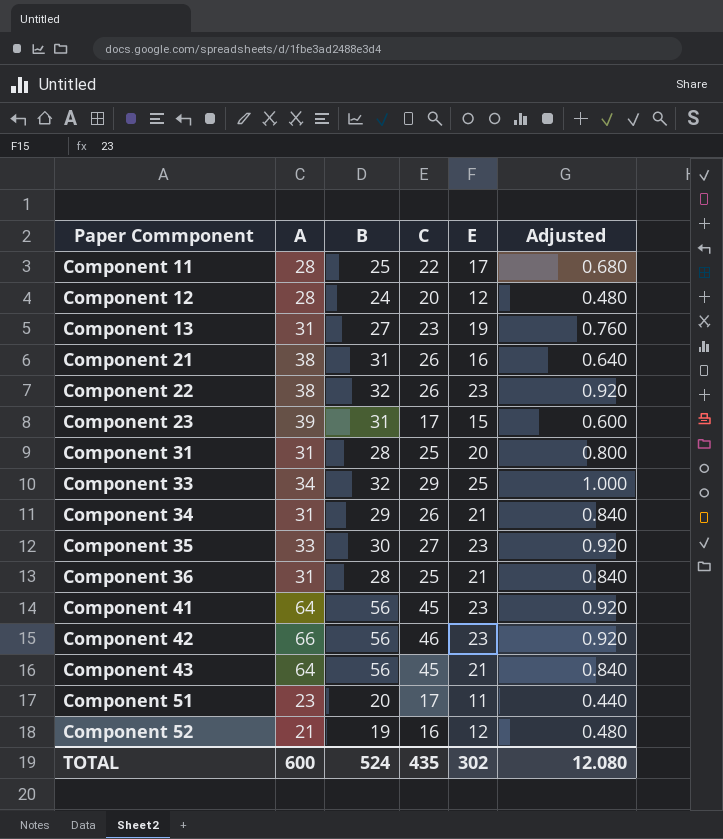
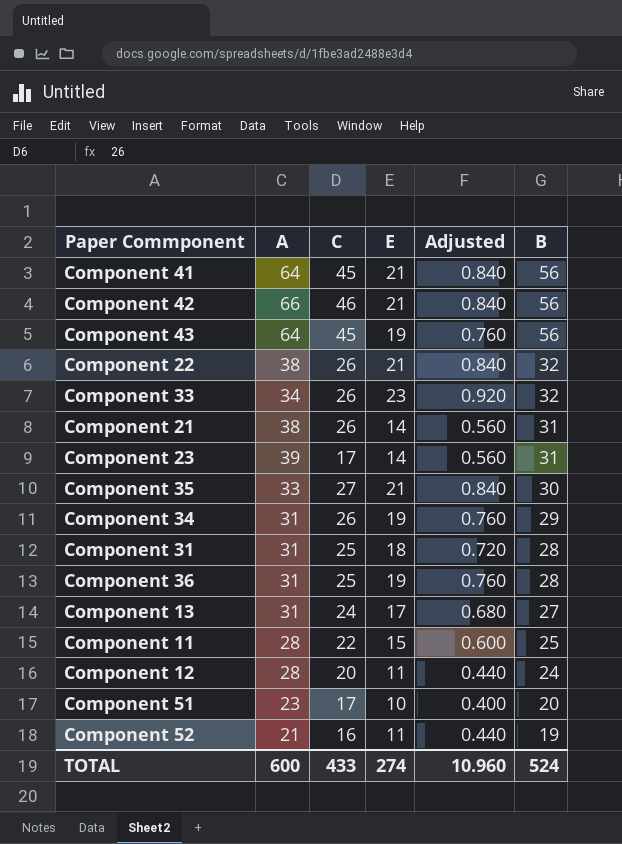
row order: Paper Commponent ascending -> B descending
column B | position: 3 -> 6
Component 41 | E: 23 -> 21
Component 41 | Adjusted: 0.920 -> 0.840
Component 42 | E: 23 -> 21
Component 42 | Adjusted: 0.920 -> 0.840
Component 43 | E: 21 -> 19
Component 43 | Adjusted: 0.840 -> 0.760
Component 22 | E: 23 -> 21
Component 22 | Adjusted: 0.920 -> 0.840
Component 33 | C: 29 -> 26
Component 33 | E: 25 -> 23
Component 33 | Adjusted: 1.000 -> 0.920
Component 21 | E: 16 -> 14
Component 21 | Adjusted: 0.640 -> 0.560
Component 23 | E: 15 -> 14
Component 23 | Adjusted: 0.600 -> 0.560
Component 35 | E: 23 -> 21
Component 35 | Adjusted: 0.920 -> 0.840
Component 34 | E: 21 -> 19
Component 34 | Adjusted: 0.840 -> 0.760
Component 31 | E: 20 -> 18
Component 31 | Adjusted: 0.800 -> 0.720
Component 36 | E: 21 -> 19
Component 36 | Adjusted: 0.840 -> 0.760
Component 13 | C: 23 -> 24
Component 13 | E: 19 -> 17
Component 13 | Adjusted: 0.760 -> 0.680
Component 11 | E: 17 -> 15
Component 11 | Adjusted: 0.680 -> 0.600
Component 12 | E: 12 -> 11
Component 12 | Adjusted: 0.480 -> 0.440
Component 51 | E: 11 -> 10
Component 51 | Adjusted: 0.440 -> 0.400
Component 52 | E: 12 -> 11
Component 52 | Adjusted: 0.480 -> 0.440
TOTAL | C: 435 -> 433
TOTAL | E: 302 -> 274
TOTAL | Adjusted: 12.080 -> 10.960

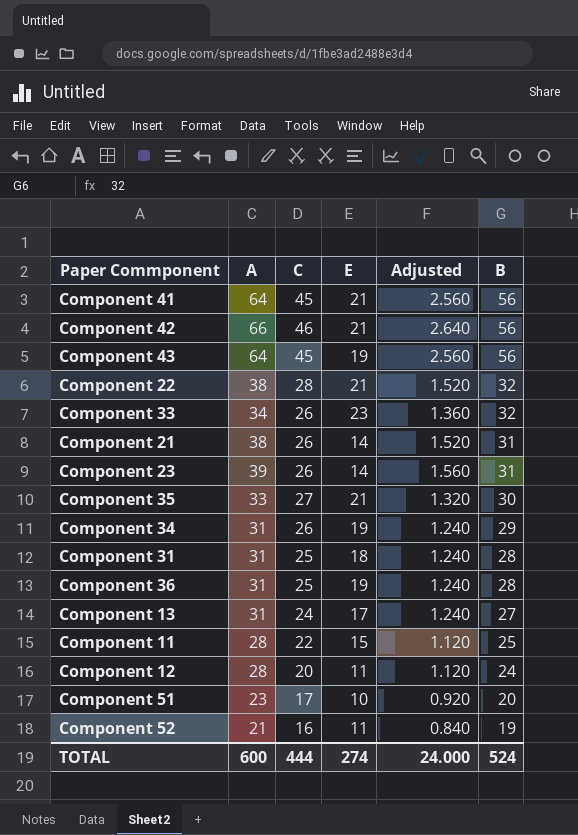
column Adjusted | formula: [E] * 0.04 -> [A] * 0.04
Component 22 | C: 26 -> 28
Component 23 | C: 17 -> 26
TOTAL | C: 433 -> 444
TOTAL | Adjusted: 10.960 -> 24.000

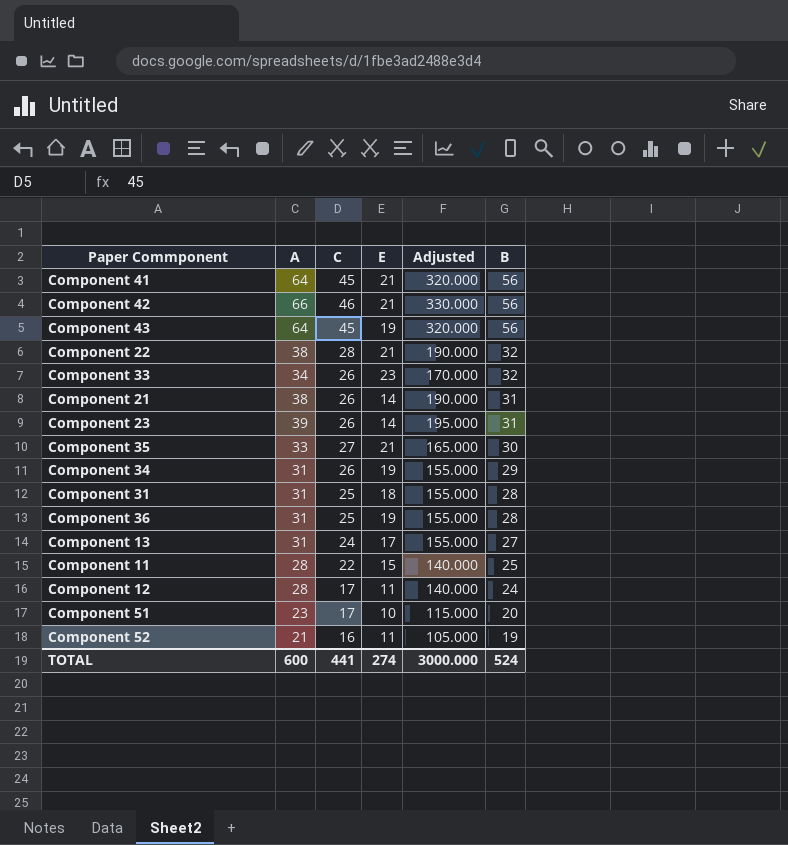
column Adjusted | formula: [A] * 0.04 -> [A] * 5
Component 12 | C: 20 -> 17
TOTAL | C: 444 -> 441
TOTAL | Adjusted: 24.000 -> 3000.000

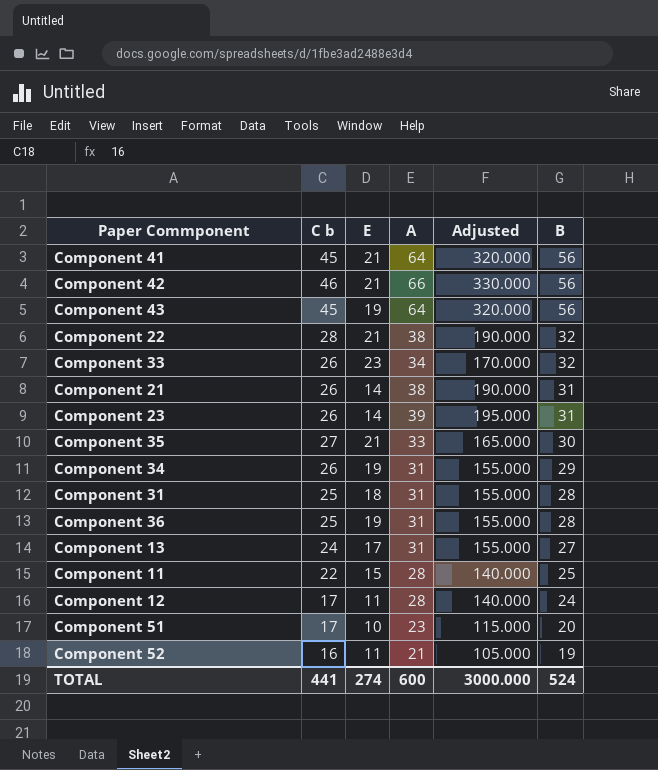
column name: C -> C b
column A | position: 2 -> 4

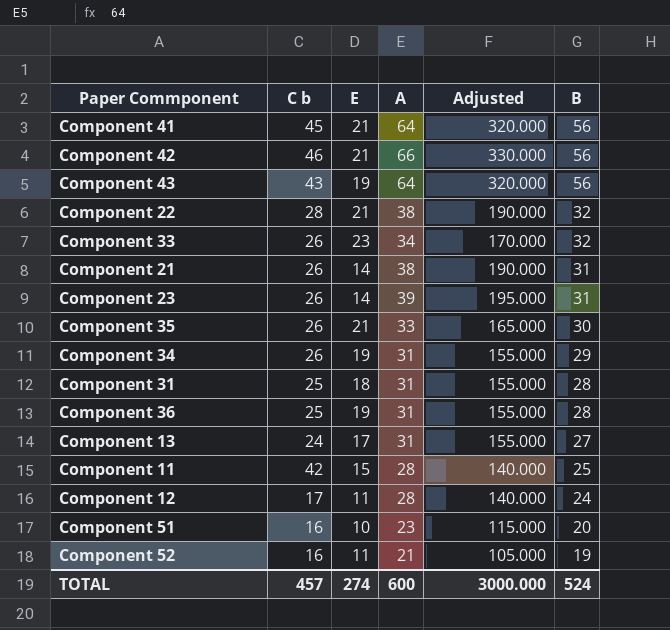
Component 43 | C b: 45 -> 43
Component 35 | C b: 27 -> 26
Component 11 | C b: 22 -> 42
Component 51 | C b: 17 -> 16
TOTAL | C b: 441 -> 457

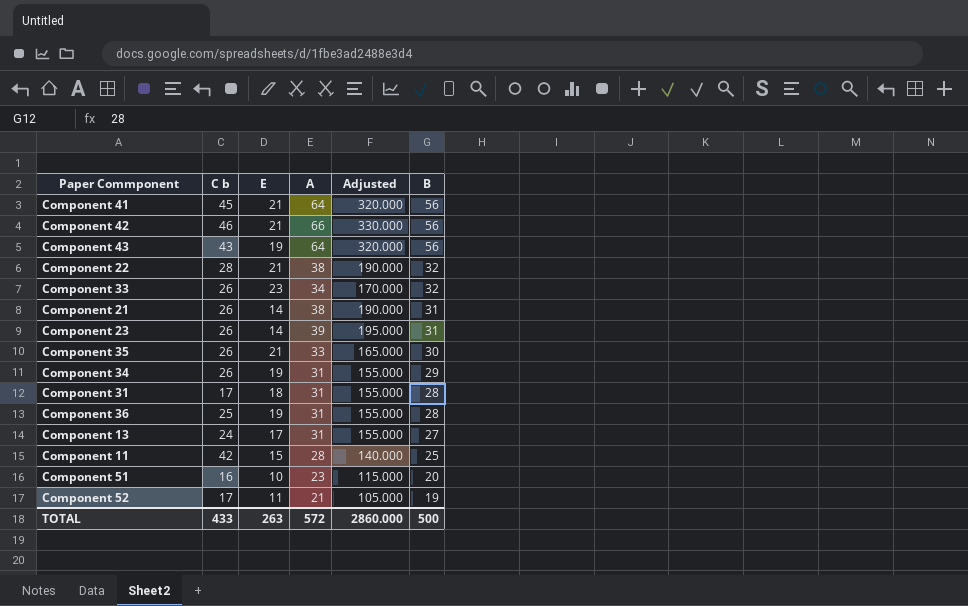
row Component 12: 17 | 11 | 28 | 140.000 | 24 -> none
Component 31 | C b: 25 -> 17
Component 52 | C b: 16 -> 17
TOTAL | C b: 457 -> 433
TOTAL | E: 274 -> 263
TOTAL | A: 600 -> 572
TOTAL | Adjusted: 3000.000 -> 2860.000
TOTAL | B: 524 -> 500

